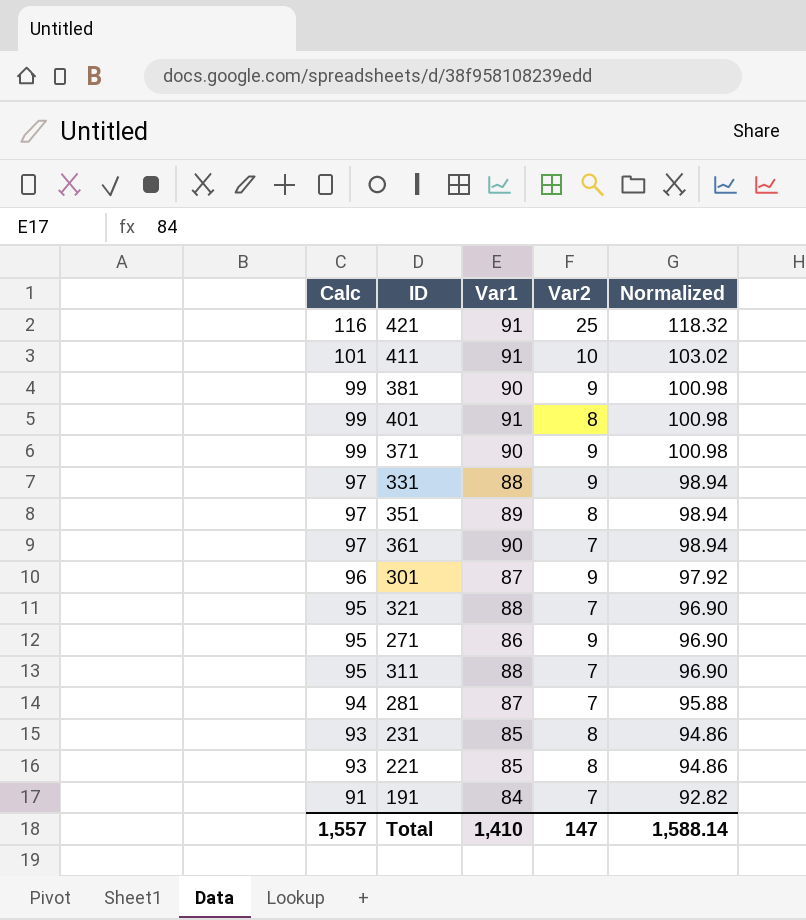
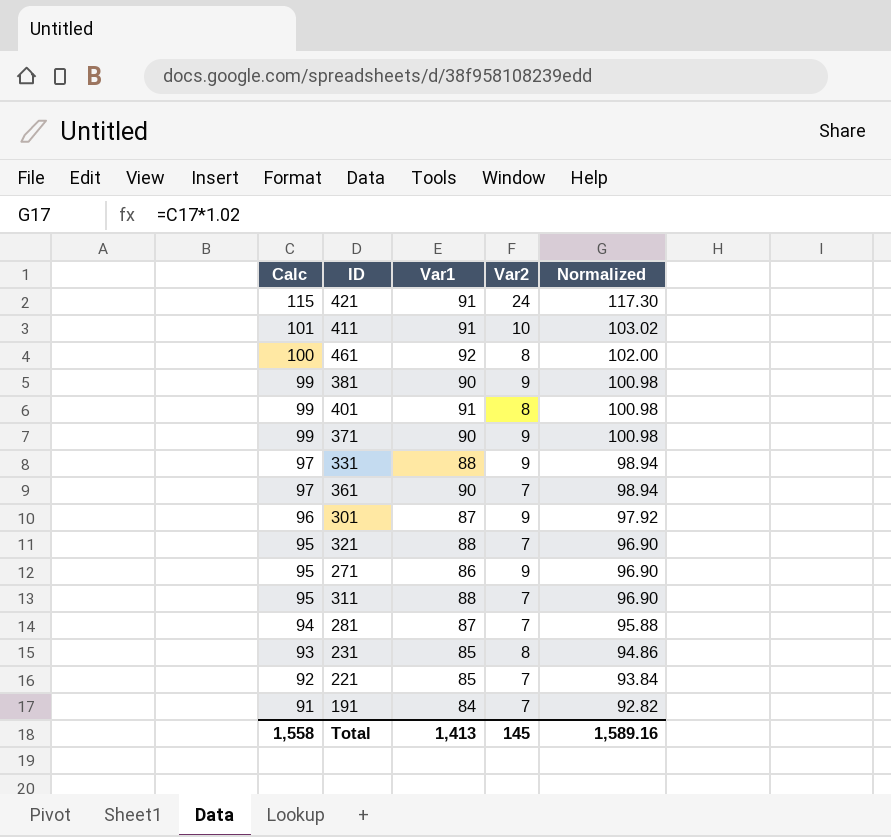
row 351: 97 | 89 | 8 | 98.94 -> none
421 | Calc: 116 -> 115
421 | Var2: 25 -> 24
421 | Normalized: 118.32 -> 117.30
row 461: none -> 100 | 92 | 8 | 102.00
221 | Calc: 93 -> 92
221 | Var2: 8 -> 7
221 | Normalized: 94.86 -> 93.84
Total | Calc: 1,557 -> 1,558
Total | Var1: 1,410 -> 1,413
Total | Var2: 147 -> 145
Total | Normalized: 1,588.14 -> 1,589.16

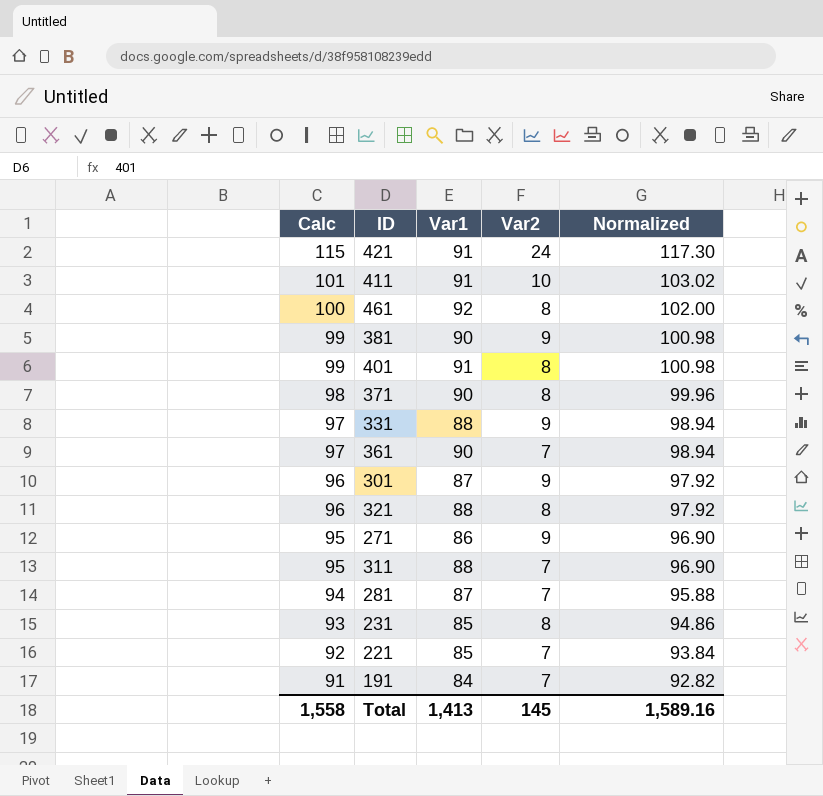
371 | Calc: 99 -> 98
371 | Var2: 9 -> 8
371 | Normalized: 100.98 -> 99.96
321 | Calc: 95 -> 96
321 | Var2: 7 -> 8
321 | Normalized: 96.90 -> 97.92

